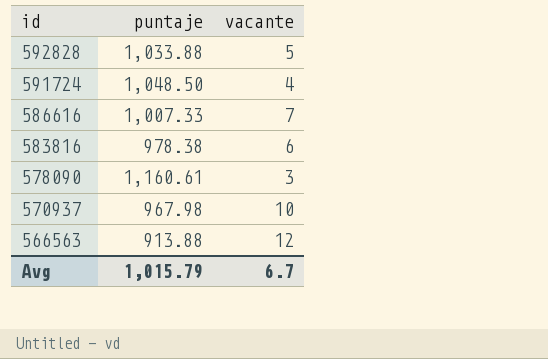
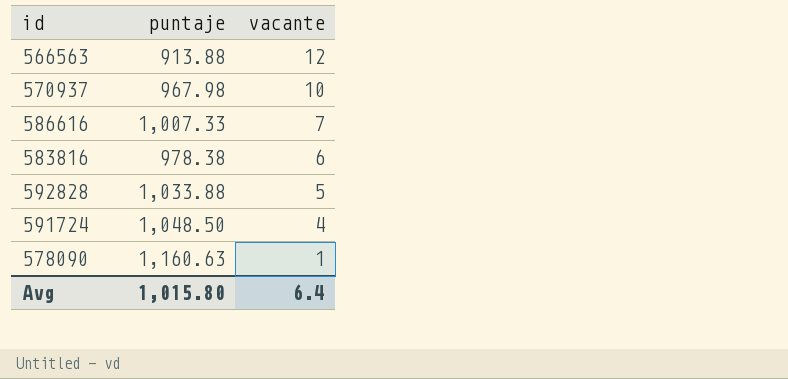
row order: id descending -> vacante descending
578090 | puntaje: 1,160.61 -> 1,160.63
578090 | vacante: 3 -> 1
Avg | puntaje: 1,015.79 -> 1,015.80
Avg | vacante: 6.7 -> 6.4

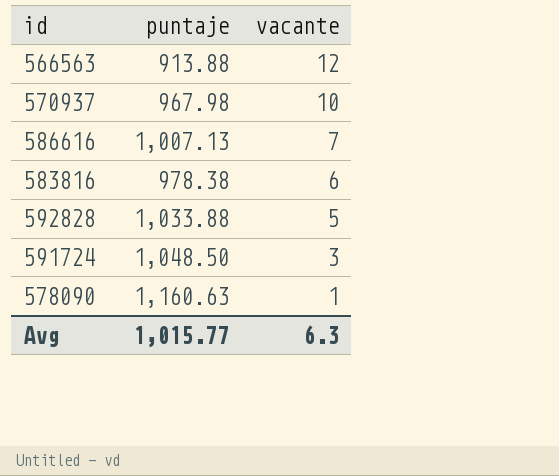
586616 | puntaje: 1,007.33 -> 1,007.13
591724 | vacante: 4 -> 3
Avg | puntaje: 1,015.80 -> 1,015.77
Avg | vacante: 6.4 -> 6.3

